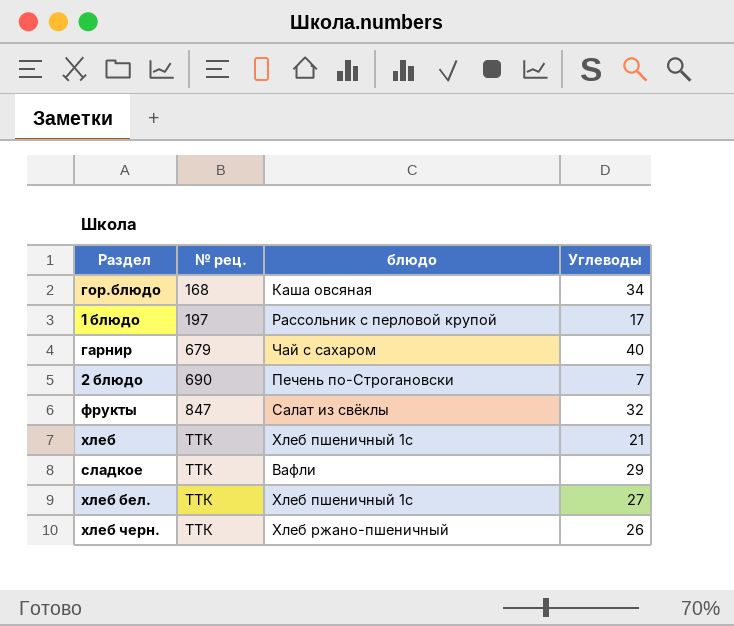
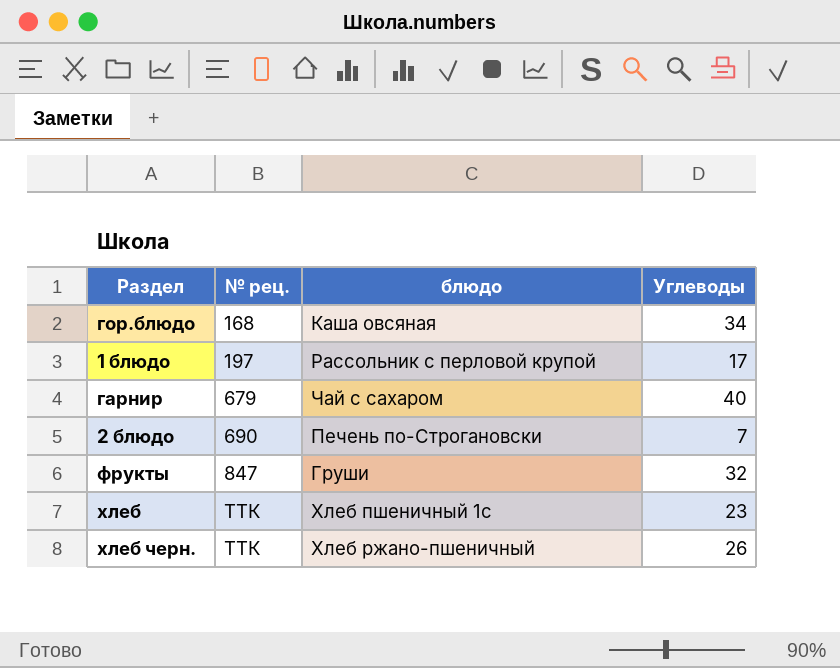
row сладкое: ТТК | Вафли | 29 -> none
row хлеб бел.: ТТК | Хлеб пшеничный 1с | 27 -> none
фрукты | блюдо: Салат из свёклы -> Груши
хлеб | Углеводы: 21 -> 23

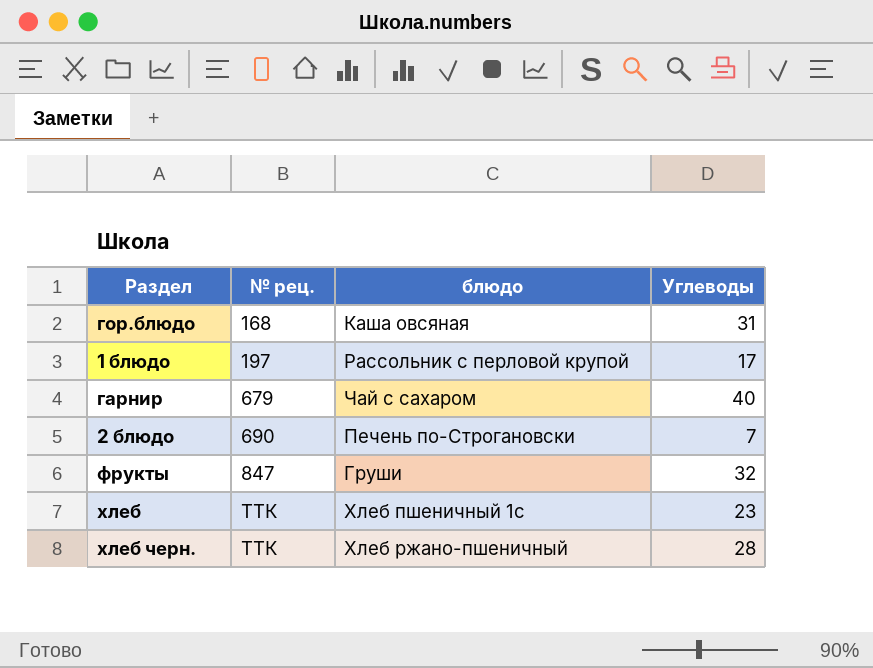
гор.блюдо | Углеводы: 34 -> 31
хлеб черн. | Углеводы: 26 -> 28

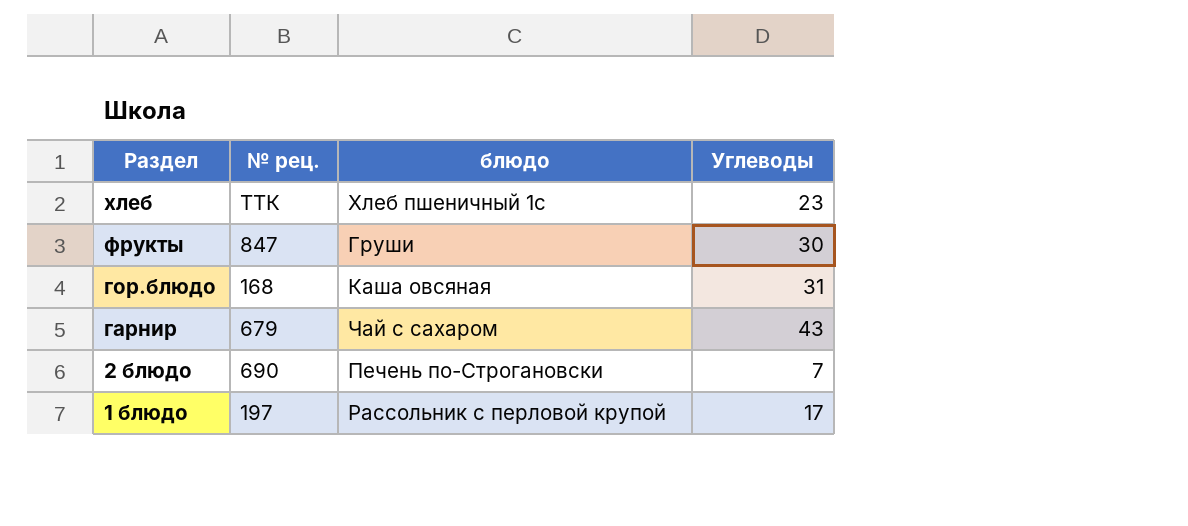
row order: № рец. ascending -> Раздел descending
row хлеб черн.: ТТК | Хлеб ржано-пшеничный | 28 -> none
фрукты | Углеводы: 32 -> 30
гарнир | Углеводы: 40 -> 43

